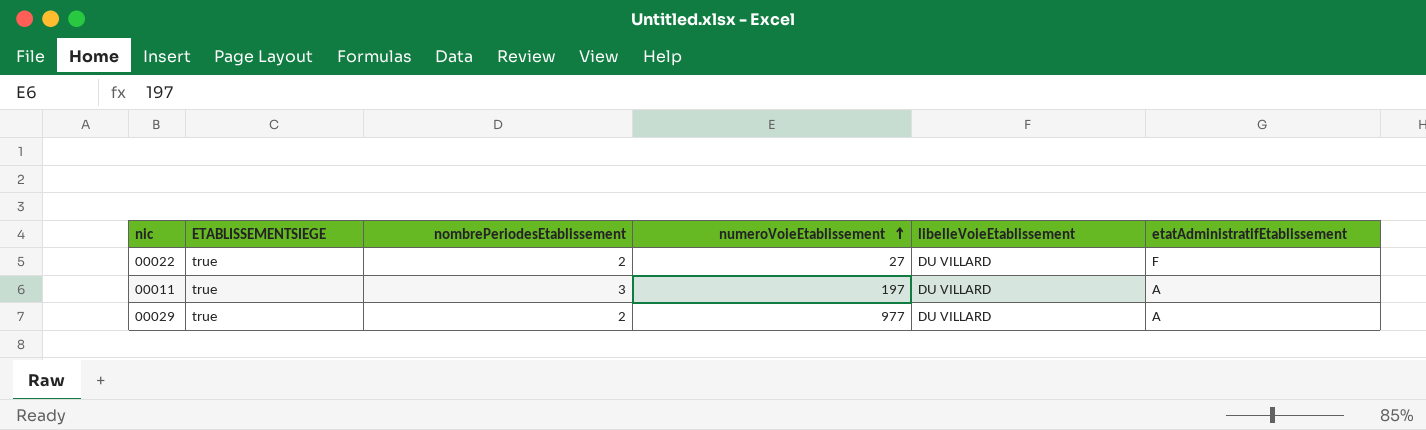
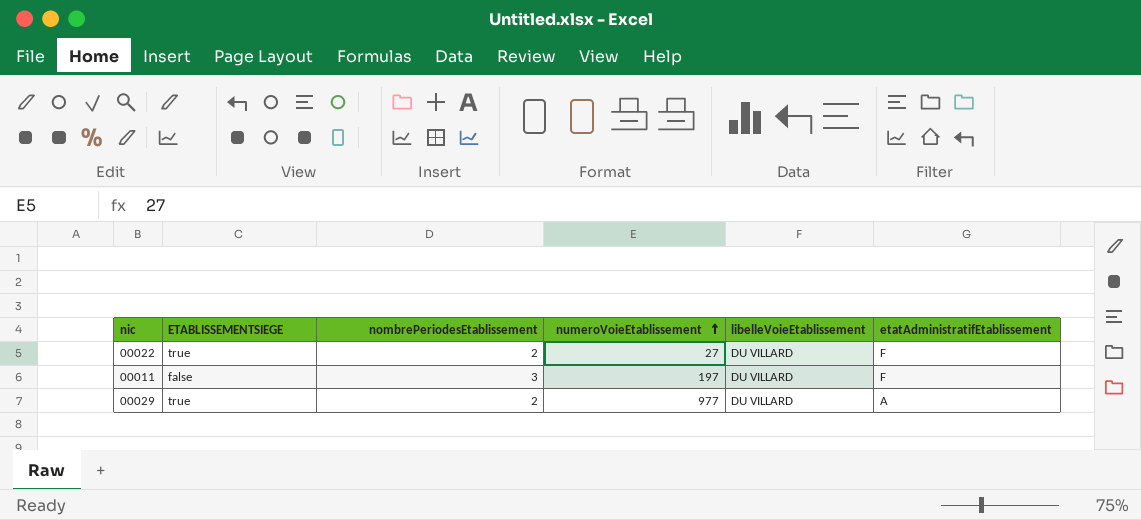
00011 | ETABLISSEMENTSIEGE: true -> false
00011 | etatAdministratifEtablissement: A -> F

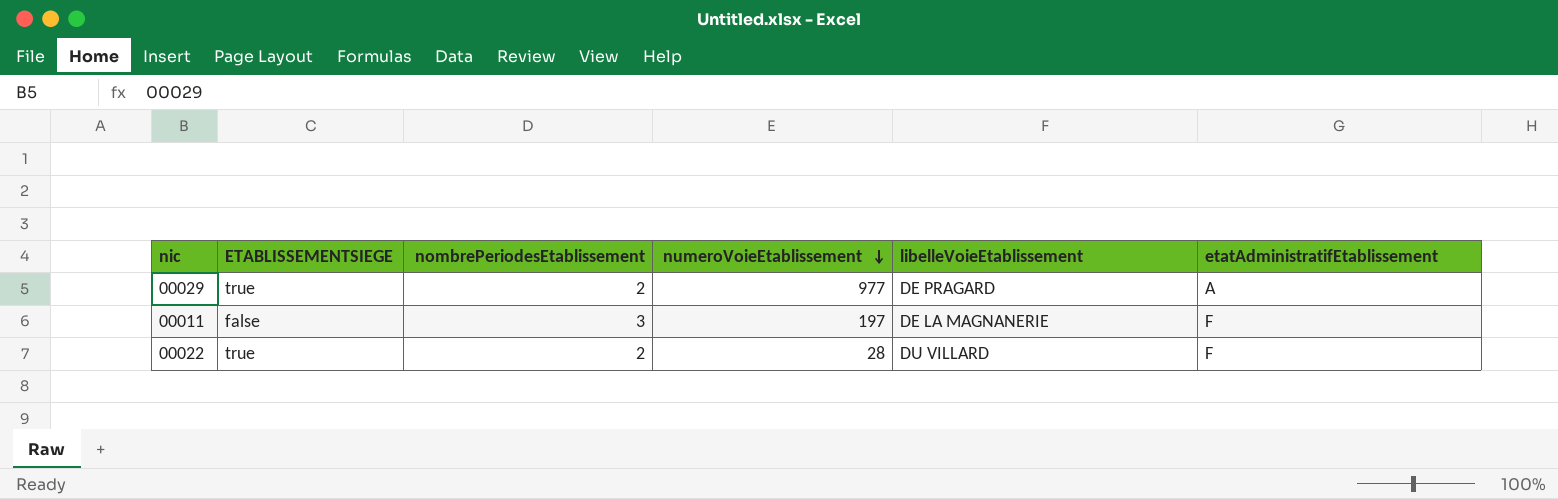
row order: numeroVoieEtablissement ascending -> numeroVoieEtablissement descending
00029 | libelleVoieEtablissement: DU VILLARD -> DE PRAGARD
00011 | libelleVoieEtablissement: DU VILLARD -> DE LA MAGNANERIE
00022 | numeroVoieEtablissement: 27 -> 28

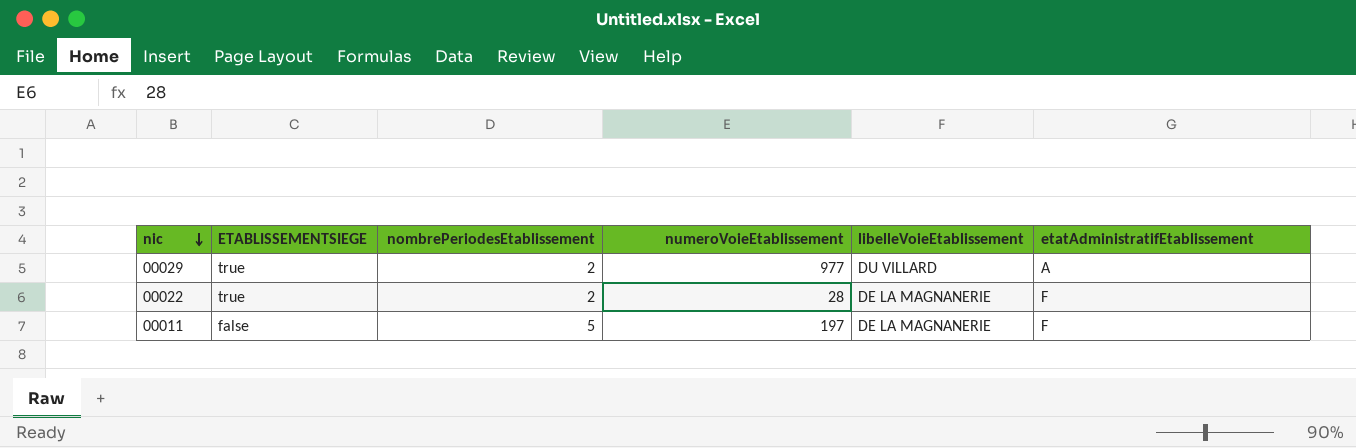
row order: numeroVoieEtablissement descending -> nic descending
00029 | libelleVoieEtablissement: DE PRAGARD -> DU VILLARD
00022 | libelleVoieEtablissement: DU VILLARD -> DE LA MAGNANERIE
00011 | nombrePeriodesEtablissement: 3 -> 5

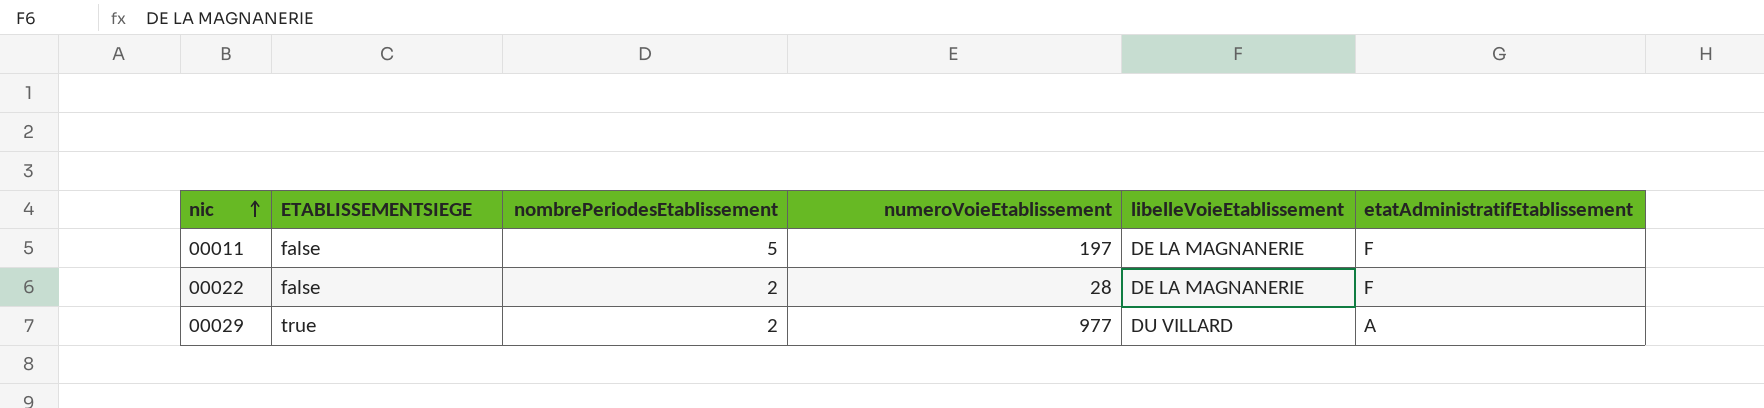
row order: nic descending -> nic ascending
00022 | ETABLISSEMENTSIEGE: true -> false

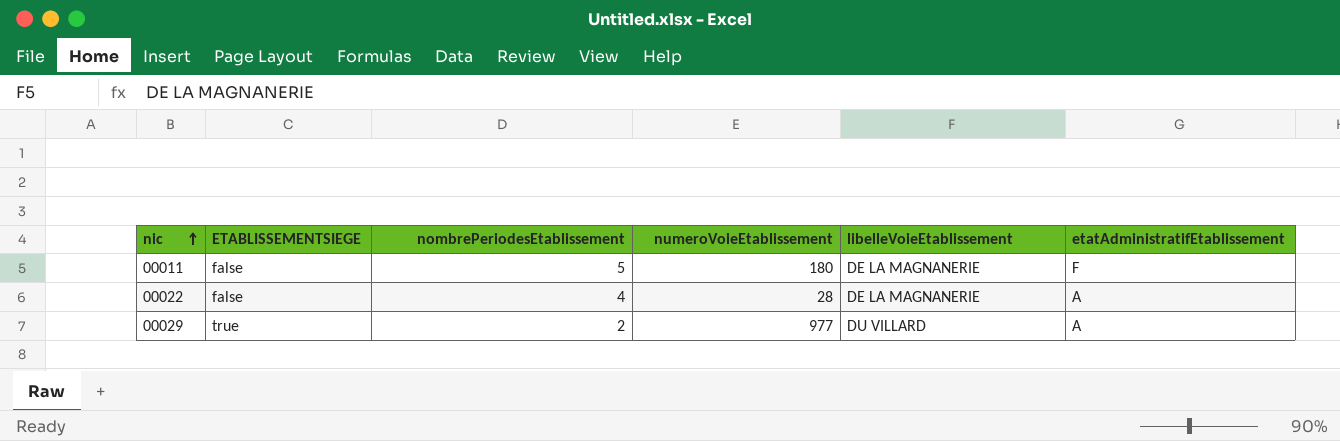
00011 | numeroVoieEtablissement: 197 -> 180
00022 | nombrePeriodesEtablissement: 2 -> 4
00022 | etatAdministratifEtablissement: F -> A

